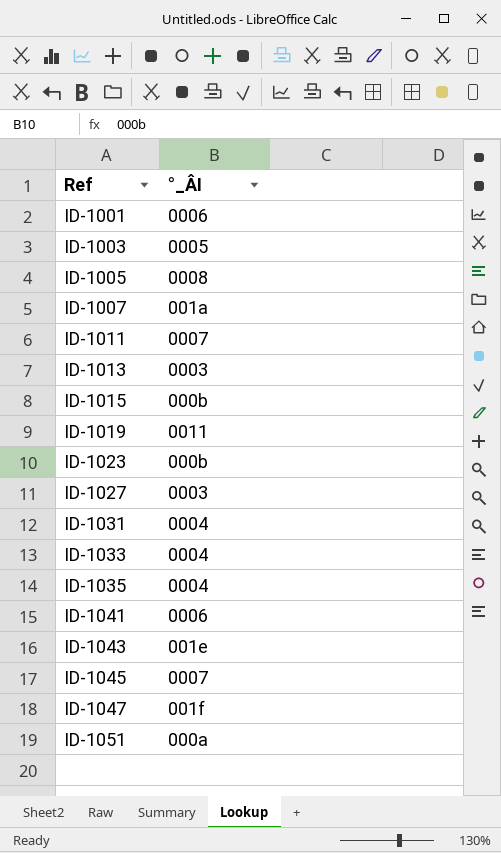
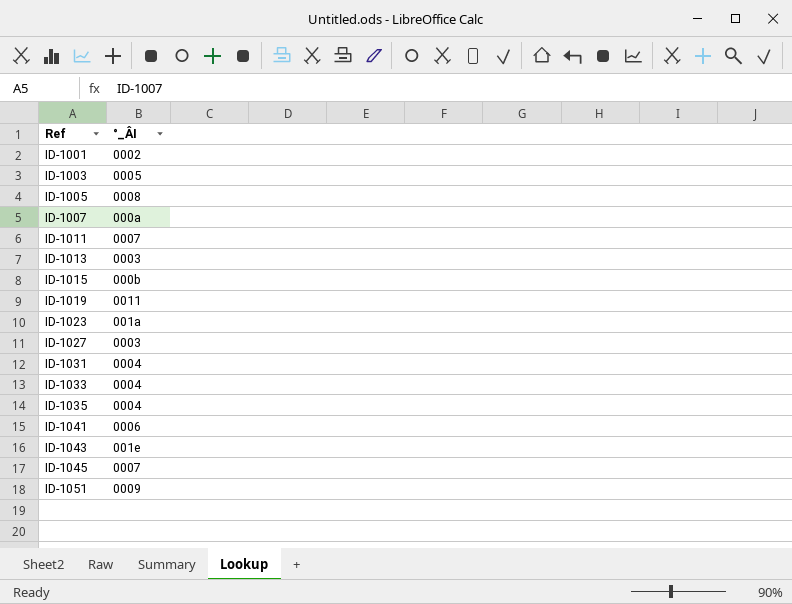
row ID-1047: 001f -> none
ID-1001 | °_ÂI: 0006 -> 0002
ID-1007 | °_ÂI: 001a -> 000a
ID-1023 | °_ÂI: 000b -> 001a
ID-1051 | °_ÂI: 000a -> 0009

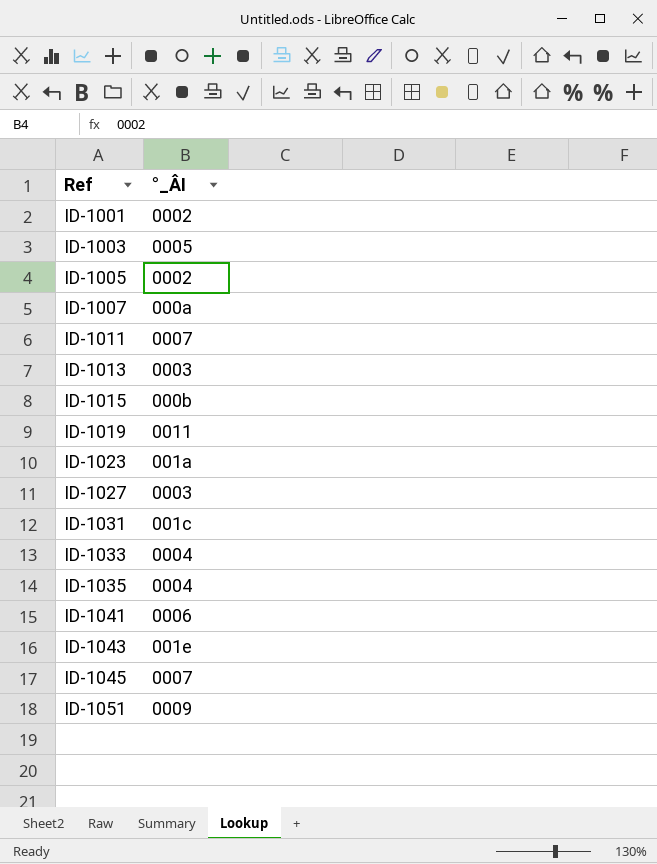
ID-1005 | °_ÂI: 0008 -> 0002
ID-1031 | °_ÂI: 0004 -> 001c

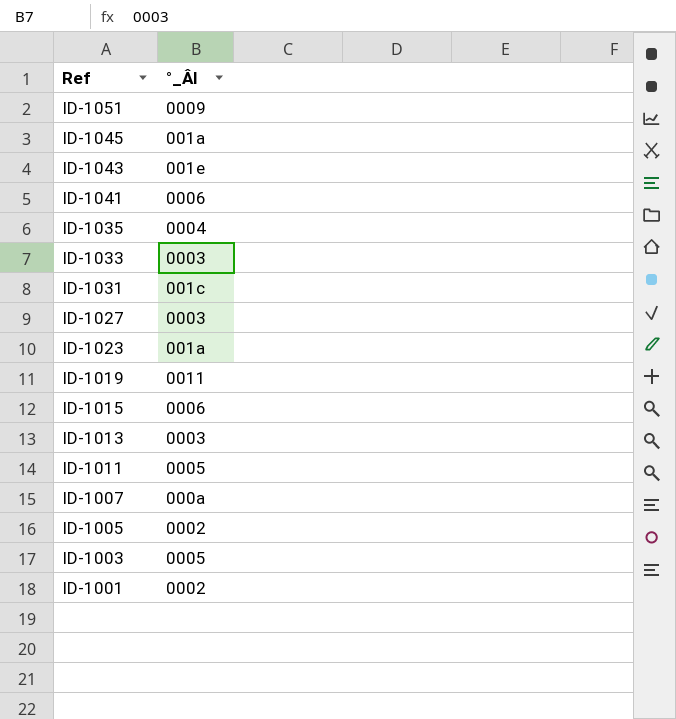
row order: Ref ascending -> Ref descending
ID-1045 | °_ÂI: 0007 -> 001a
ID-1033 | °_ÂI: 0004 -> 0003
ID-1015 | °_ÂI: 000b -> 0006
ID-1011 | °_ÂI: 0007 -> 0005

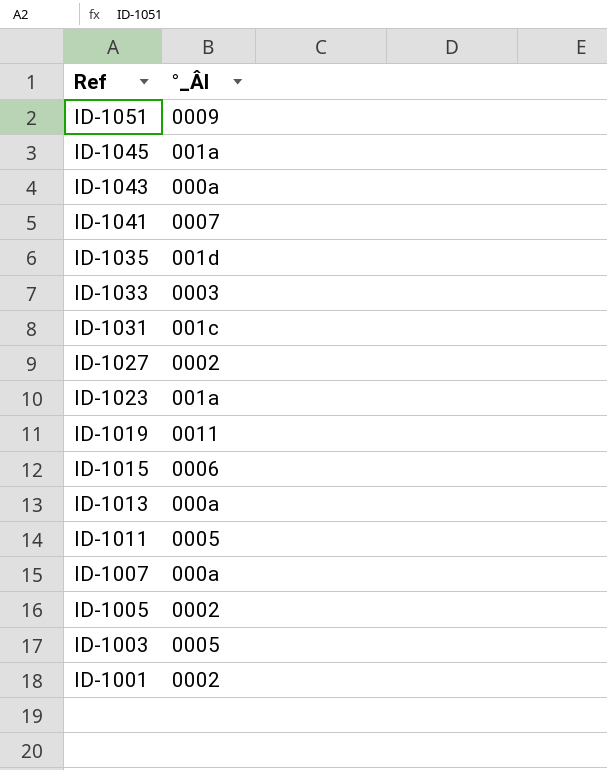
ID-1043 | °_ÂI: 001e -> 000a
ID-1041 | °_ÂI: 0006 -> 0007
ID-1035 | °_ÂI: 0004 -> 001d
ID-1027 | °_ÂI: 0003 -> 0002
ID-1013 | °_ÂI: 0003 -> 000a

